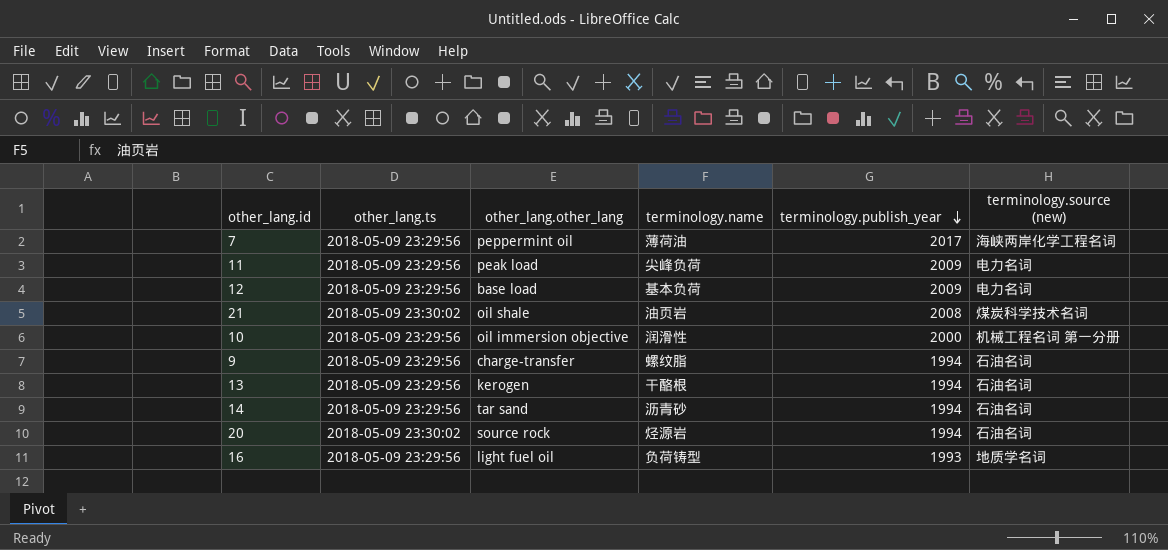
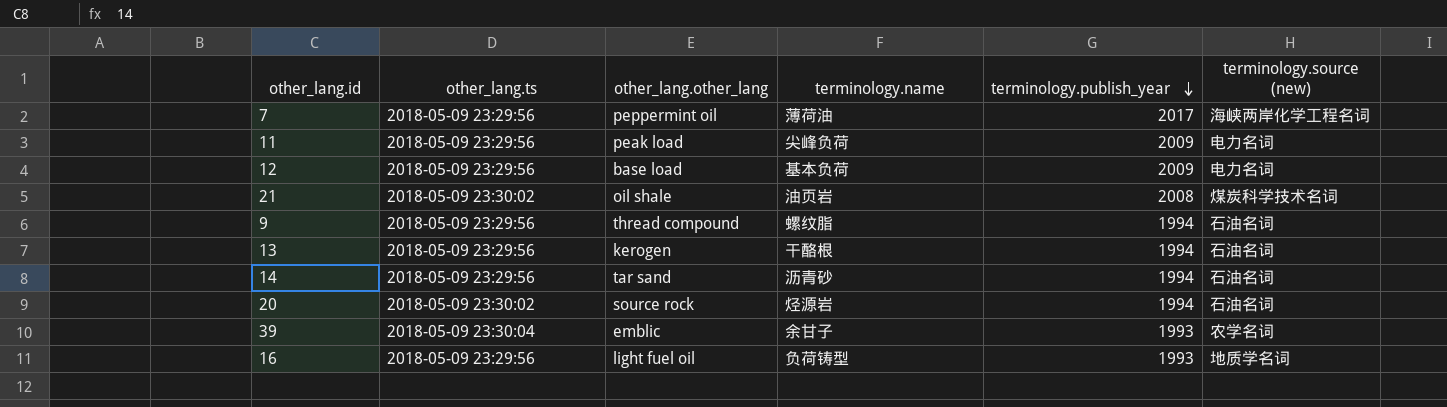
row 10: 2018-05-09 23:29:56 | oil immersion objective | 润滑性 | 2000 | 机械工程名词 第一分册 -> none
9 | other_lang.other_lang: charge-transfer -> thread compound
row 39: none -> 2018-05-09 23:30:04 | emblic | 余甘子 | 1993 | 农学名词

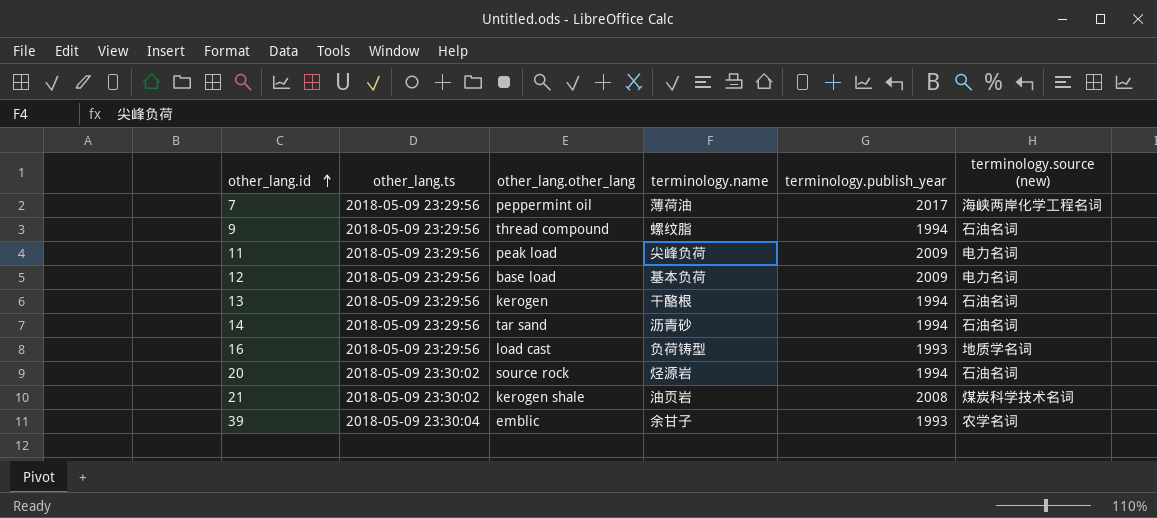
row order: terminology.publish_year descending -> other_lang.id ascending
16 | other_lang.other_lang: light fuel oil -> load cast
21 | other_lang.other_lang: oil shale -> kerogen shale

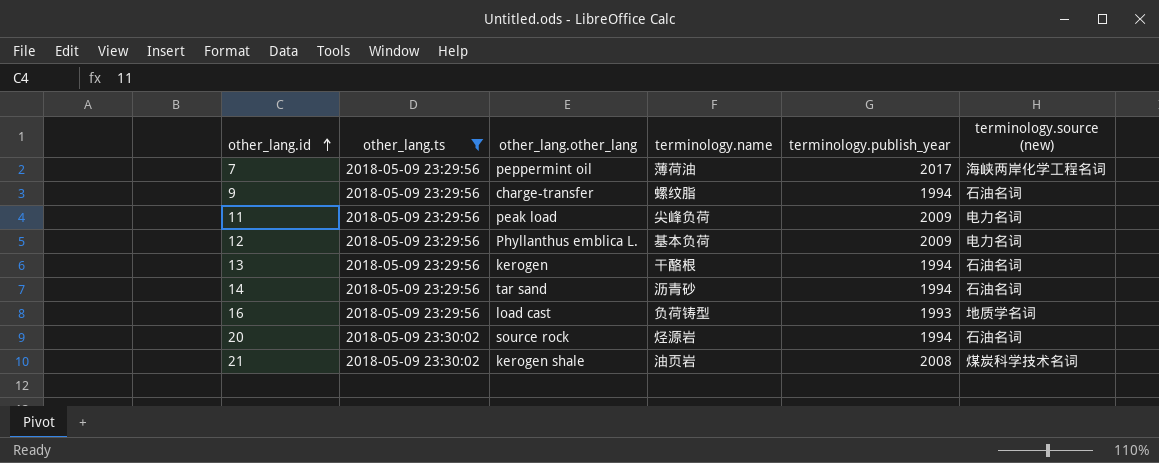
filter: none -> other_lang.ts != 2018-05-09 23:30:04
9 | other_lang.other_lang: thread compound -> charge-transfer
12 | other_lang.other_lang: base load -> Phyllanthus emblica L.

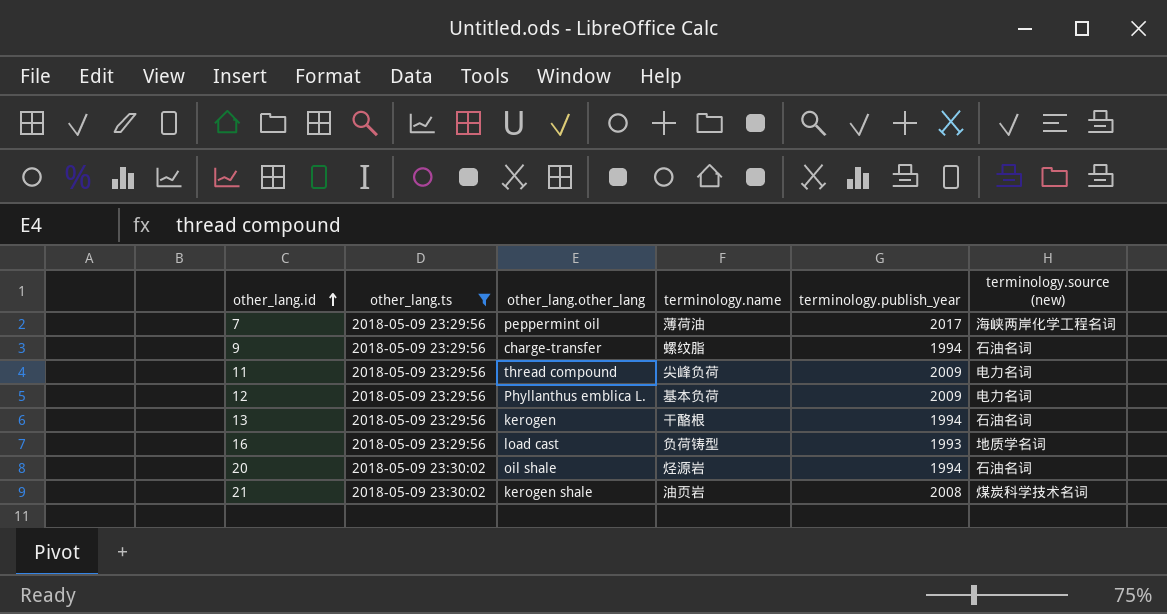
row 14: 2018-05-09 23:29:56 | tar sand | 沥青砂 | 1994 | 石油名词 -> none
11 | other_lang.other_lang: peak load -> thread compound
20 | other_lang.other_lang: source rock -> oil shale

